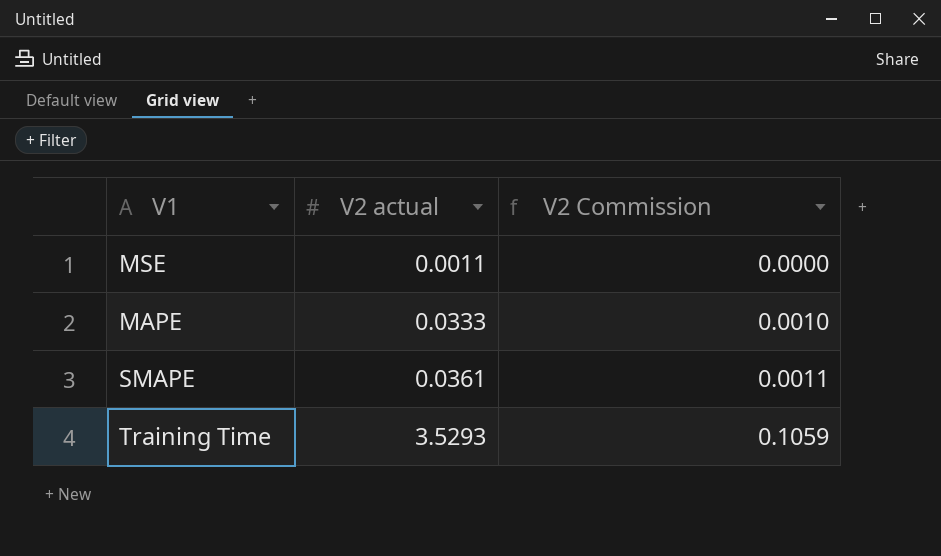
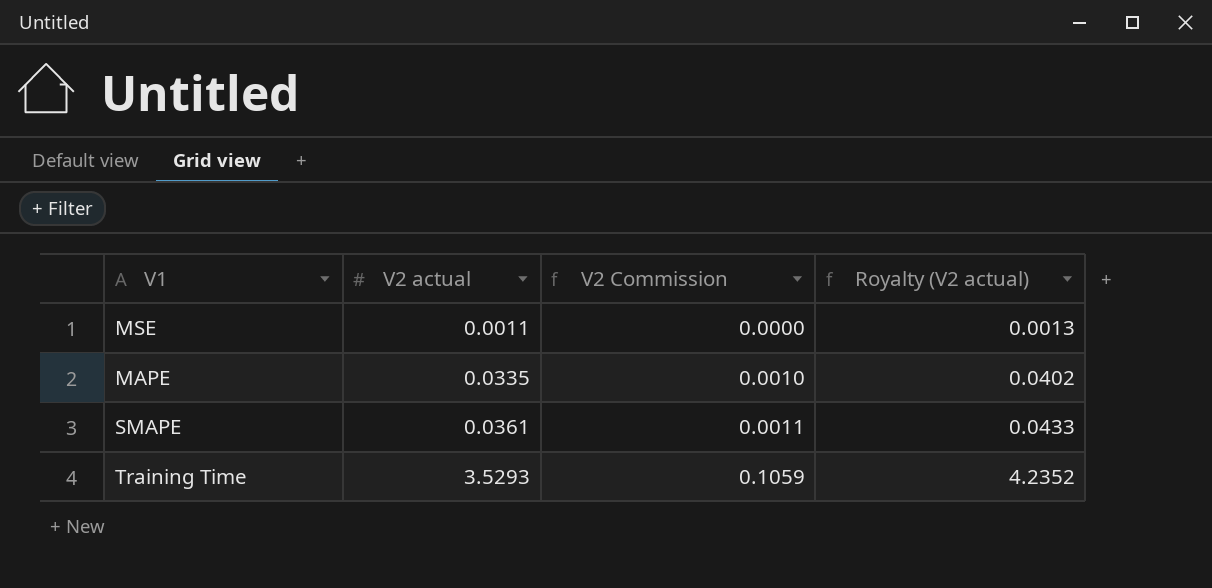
column Royalty (V2 actual) | formula: none -> [V2 actual] * 1.2
MAPE | V2 actual: 0.0333 -> 0.0335

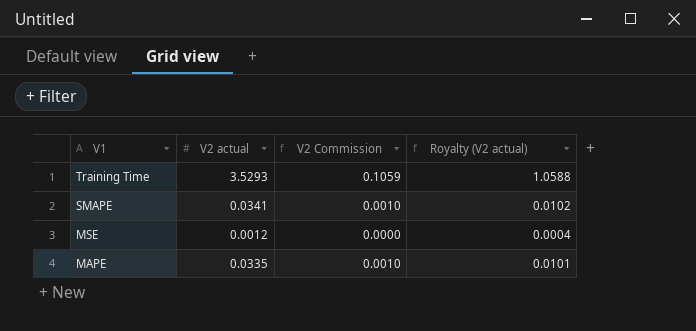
row order: V2 actual ascending -> V1 descending
column Royalty (V2 actual) | formula: [V2 actual] * 1.2 -> [V2 actual] * 0.3
SMAPE | V2 actual: 0.0361 -> 0.0341
SMAPE | V2 Commission: 0.0011 -> 0.0010
MSE | V2 actual: 0.0011 -> 0.0012

